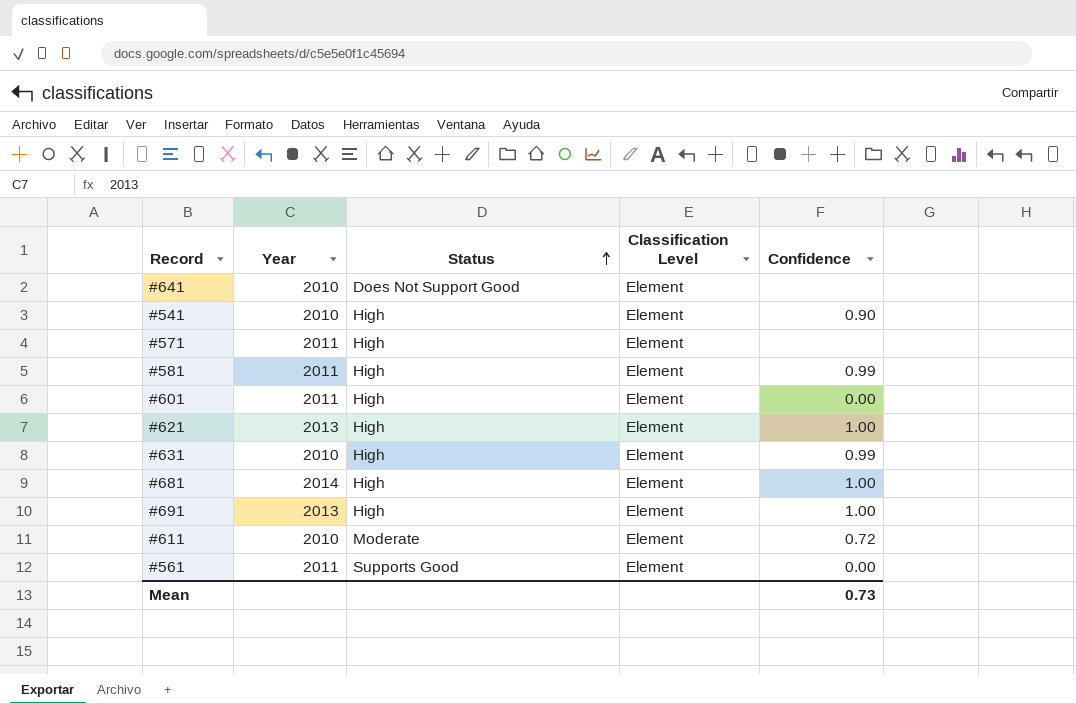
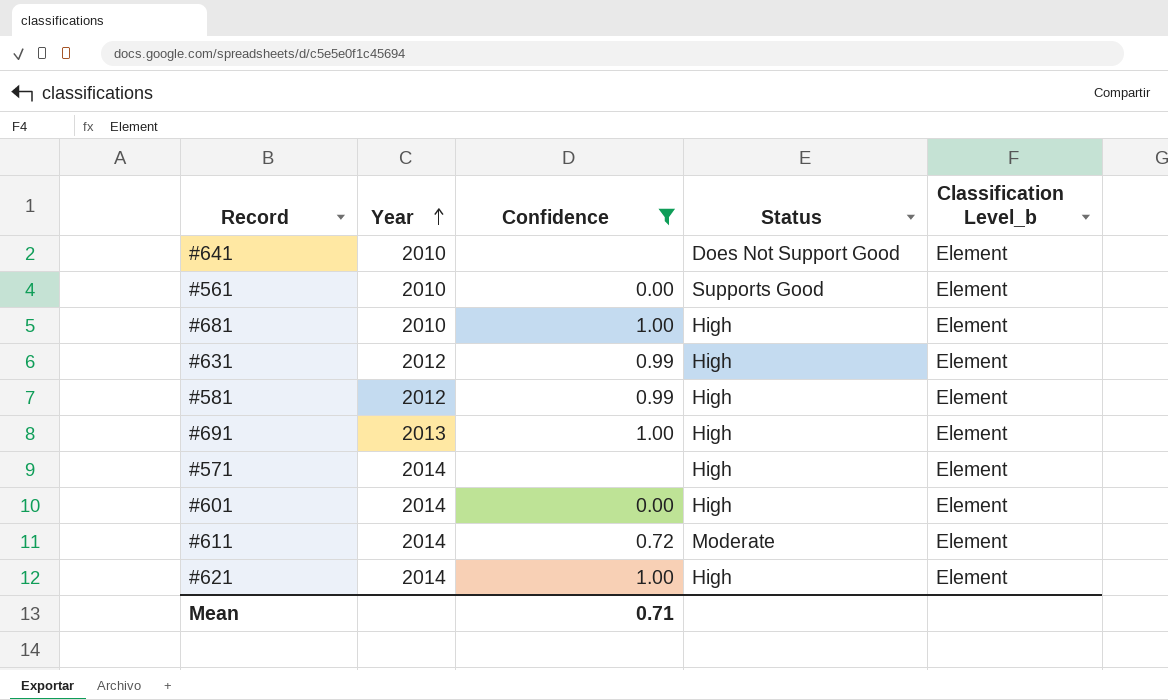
filter: none -> Confidence != 0.90
row order: Status ascending -> Year ascending
column Confidence | position: 5 -> 3
column name: Classification Level -> Classification Level_b
#561 | Year: 2011 -> 2010
#681 | Year: 2014 -> 2010
#631 | Year: 2010 -> 2012
#581 | Year: 2011 -> 2012
#571 | Year: 2011 -> 2014
#601 | Year: 2011 -> 2014
#611 | Year: 2010 -> 2014
#621 | Year: 2013 -> 2014
Mean | Confidence: 0.73 -> 0.71

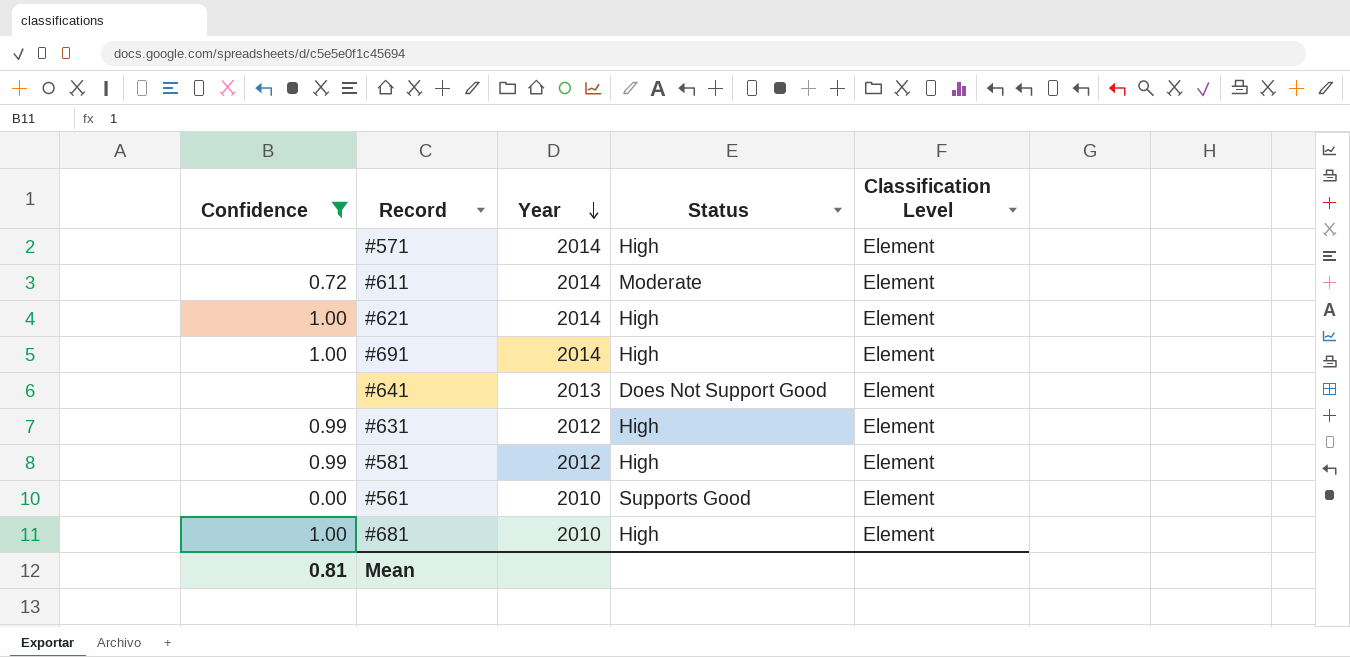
row order: Year ascending -> Year descending
column Confidence | position: 3 -> 1
column name: Classification Level_b -> Classification Level
row #601: 2014 | 0.00 | High | Element -> none
#691 | Year: 2013 -> 2014
#641 | Year: 2010 -> 2013
Mean | Confidence: 0.71 -> 0.81

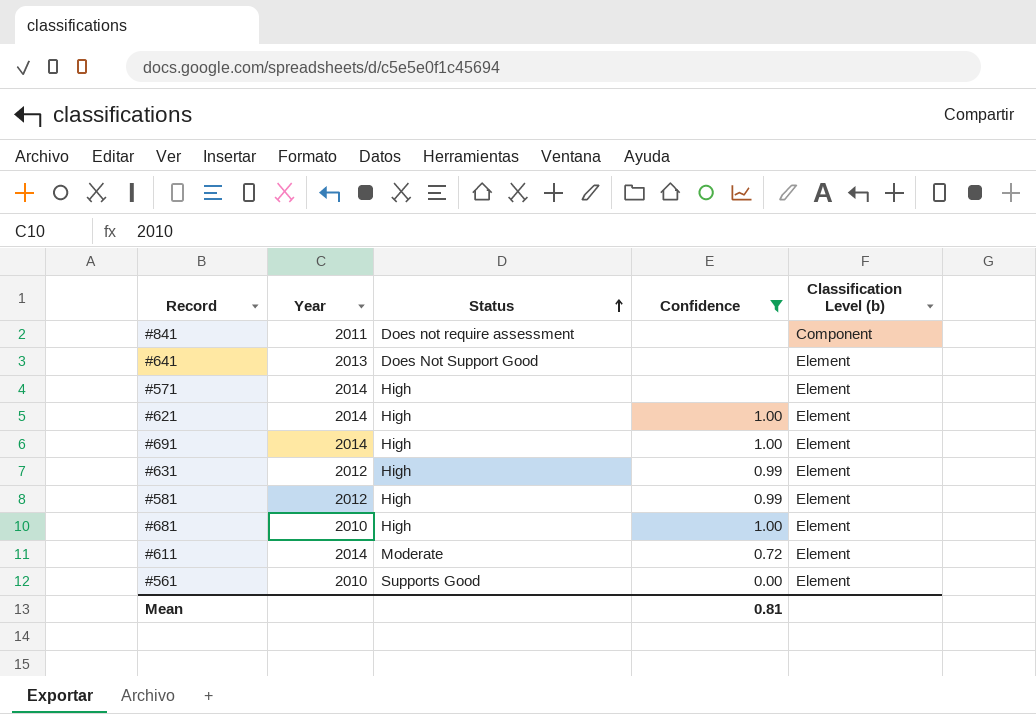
row order: Year descending -> Status ascending
column Confidence | position: 1 -> 4
column name: Classification Level -> Classification Level (b)
row #841: none -> 2011 | Does not require assessment | none | Component

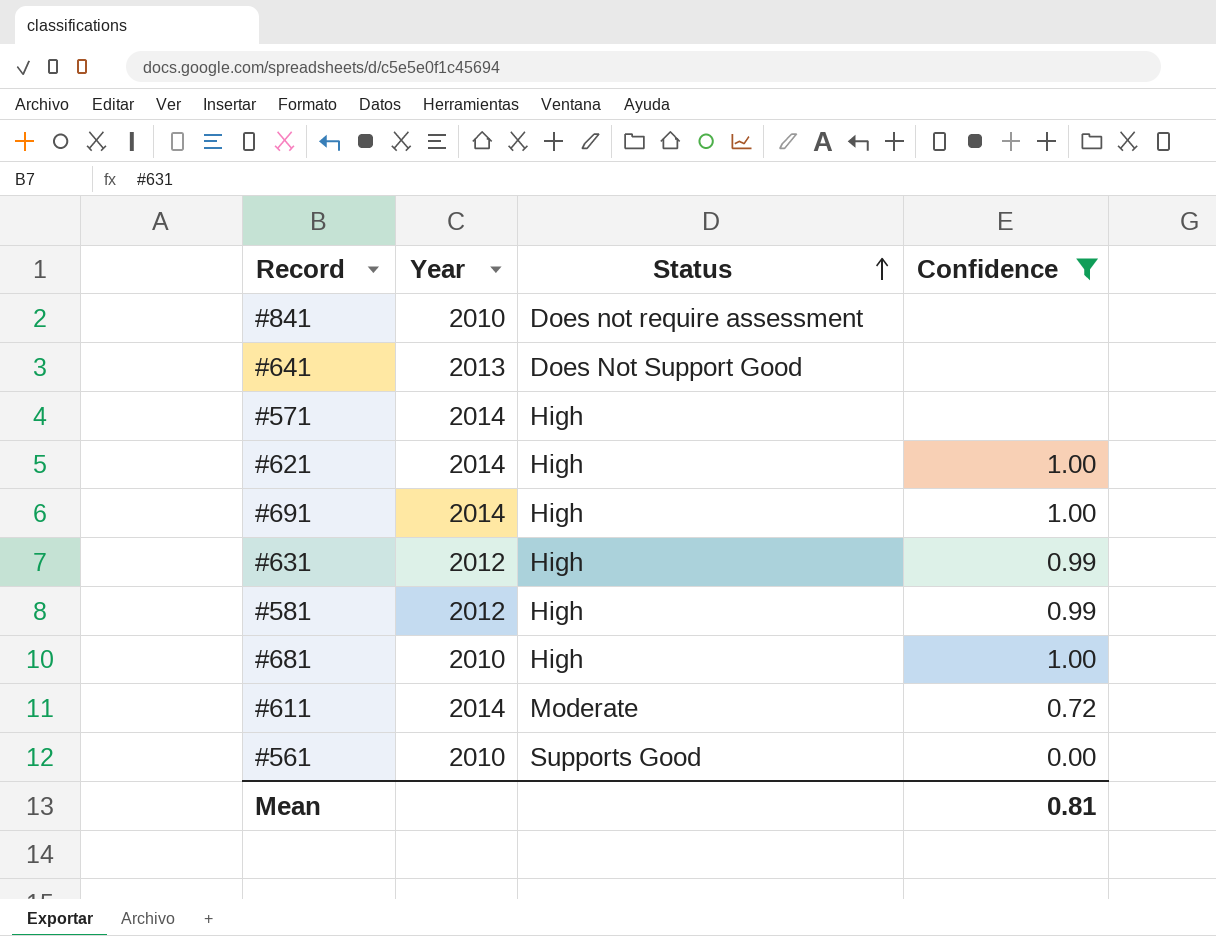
column Classification Level (b) | position: 5 -> none
#841 | Year: 2011 -> 2010

